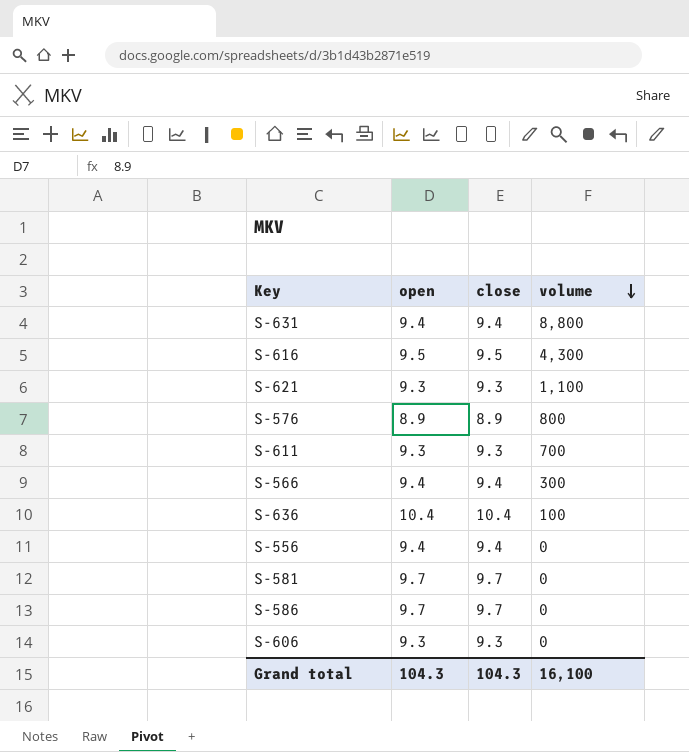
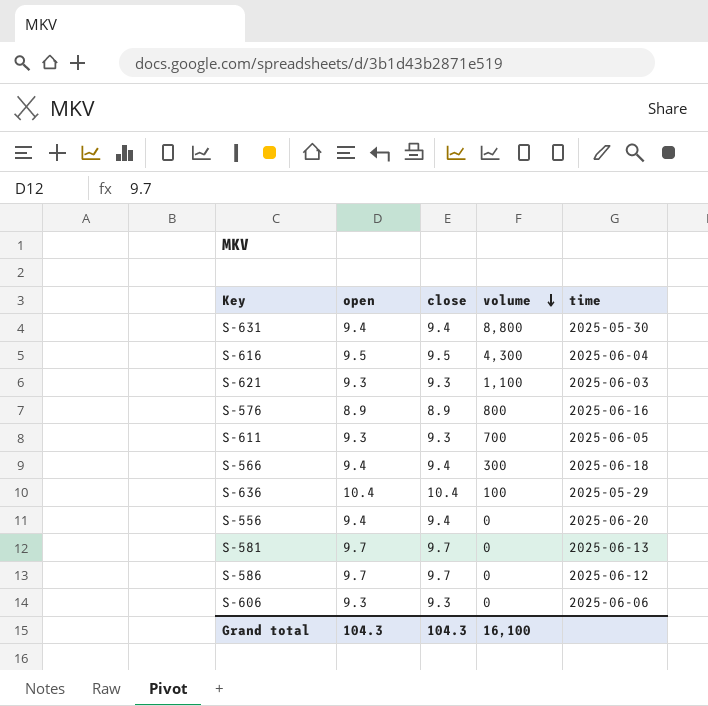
column time | position: none -> 5

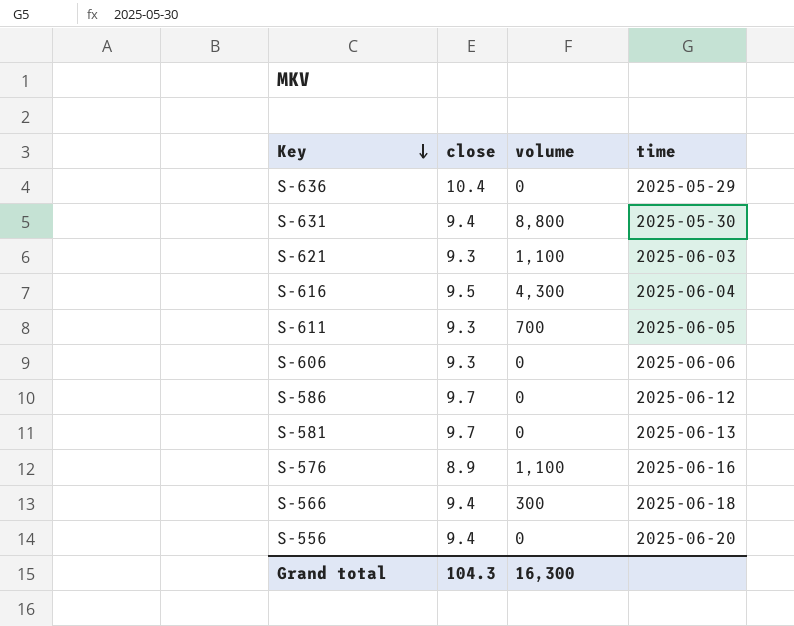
row order: volume descending -> Key descending
column open | position: 2 -> none
S-636 | volume: 100 -> 0
S-576 | volume: 800 -> 1,100
Grand total | volume: 16,100 -> 16,300

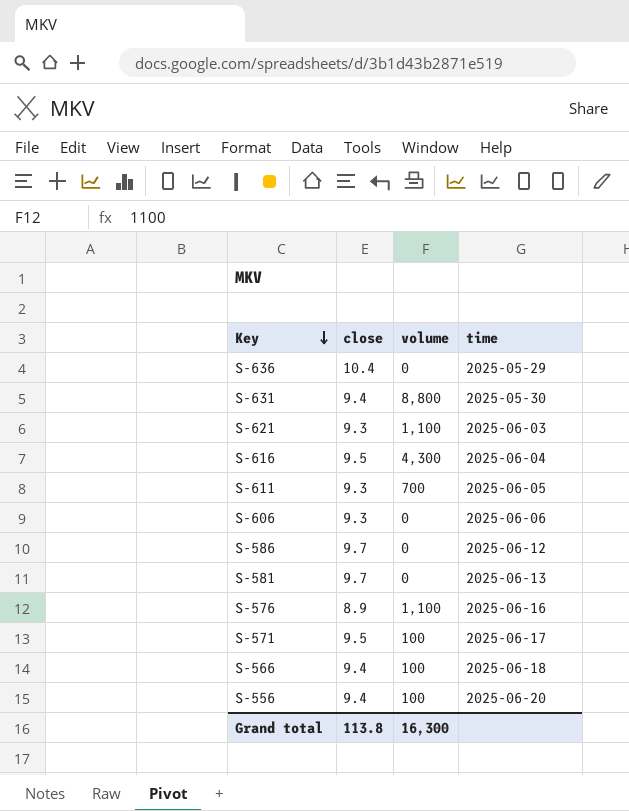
row S-571: none -> 9.5 | 100 | 2025-06-17
S-566 | volume: 300 -> 100
S-556 | volume: 0 -> 100
Grand total | close: 104.3 -> 113.8

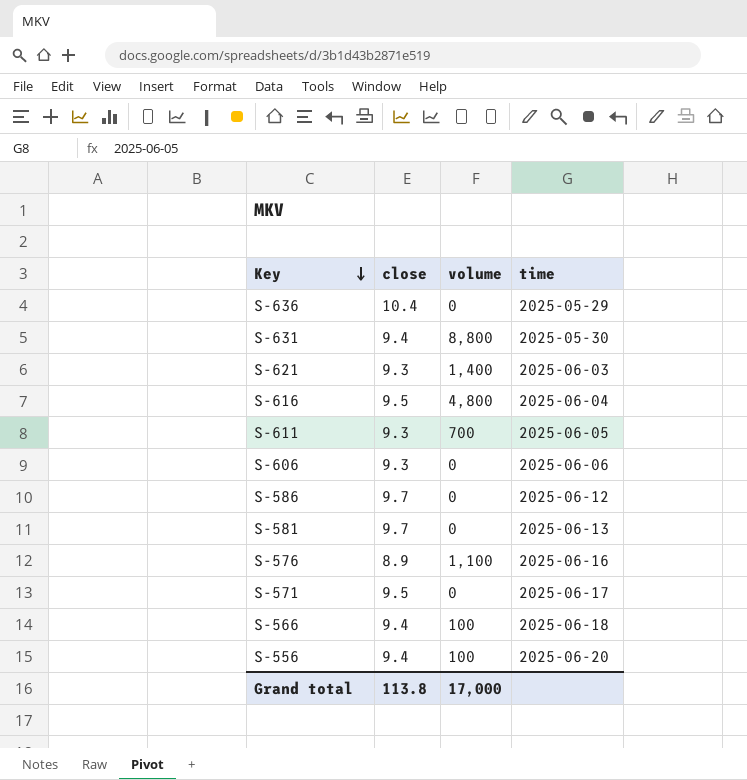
S-621 | volume: 1,100 -> 1,400
S-616 | volume: 4,300 -> 4,800
S-571 | volume: 100 -> 0
Grand total | volume: 16,300 -> 17,000

